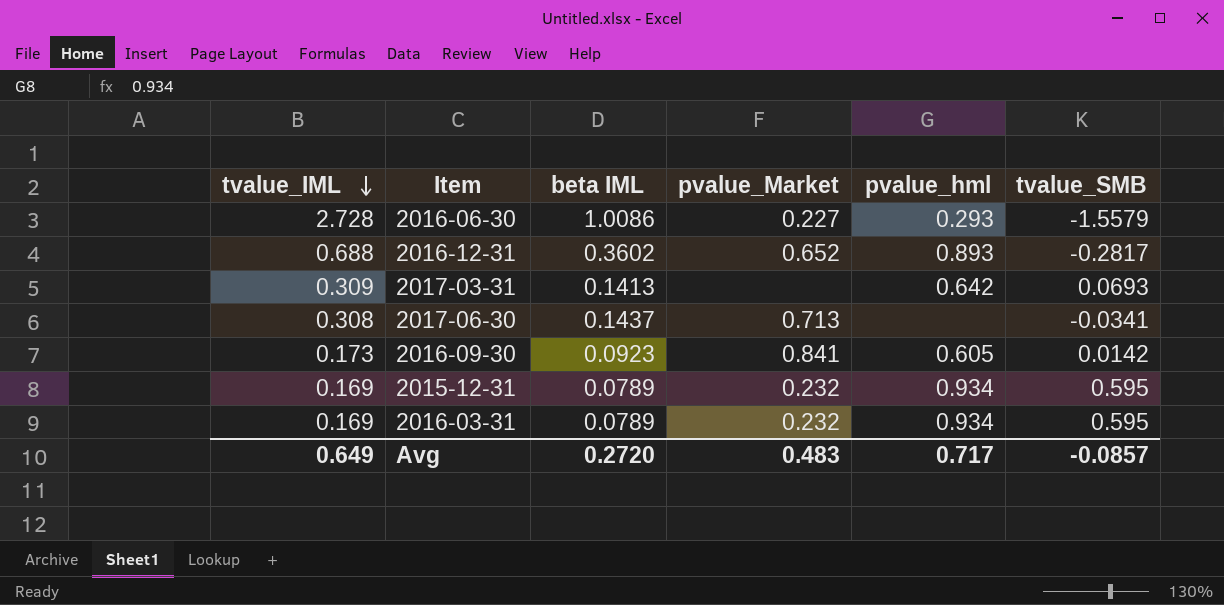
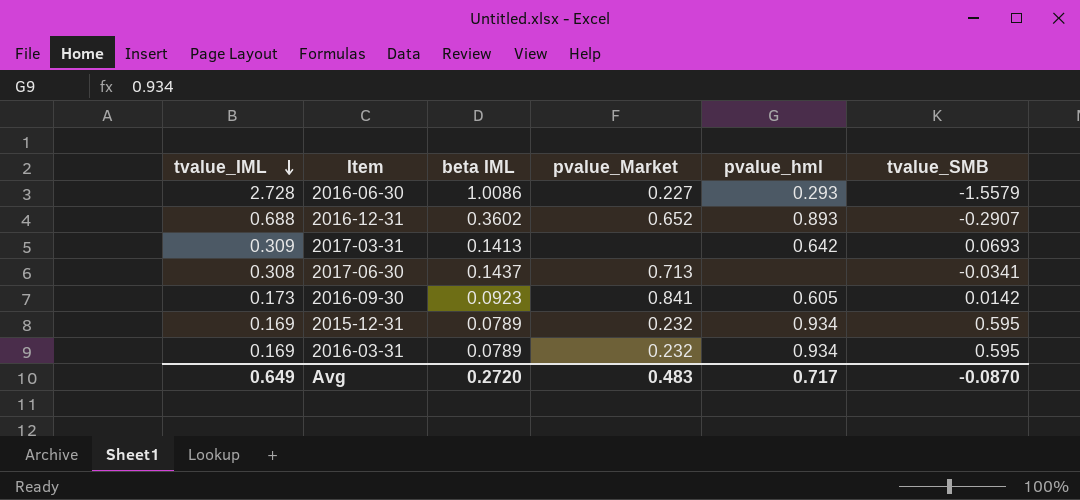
2016-12-31 | tvalue_SMB: -0.2817 -> -0.2907
Avg | tvalue_SMB: -0.0857 -> -0.0870

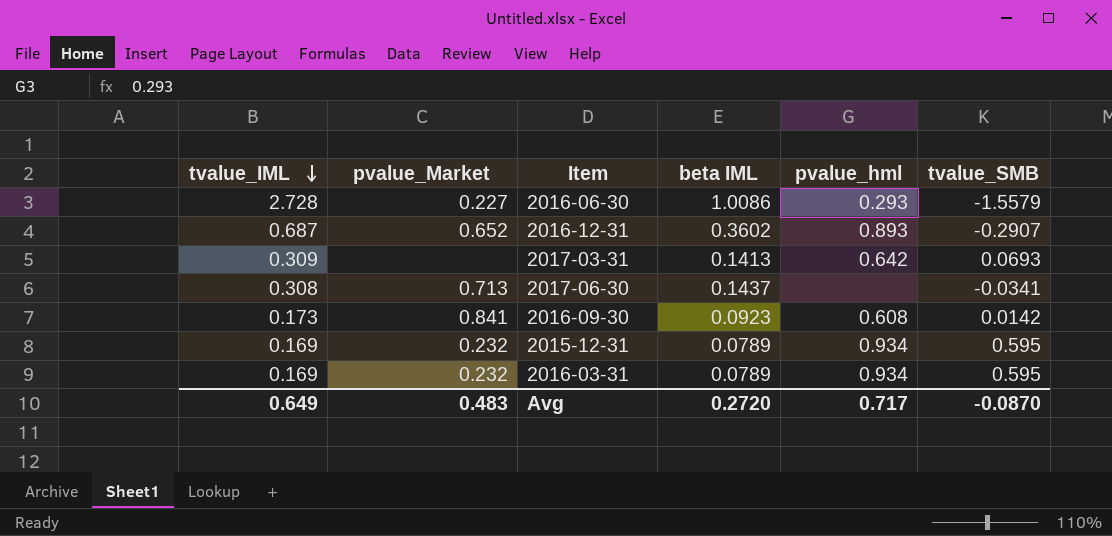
column pvalue_Market | position: 4 -> 2
2016-12-31 | tvalue_IML: 0.688 -> 0.687
2016-09-30 | pvalue_hml: 0.605 -> 0.608

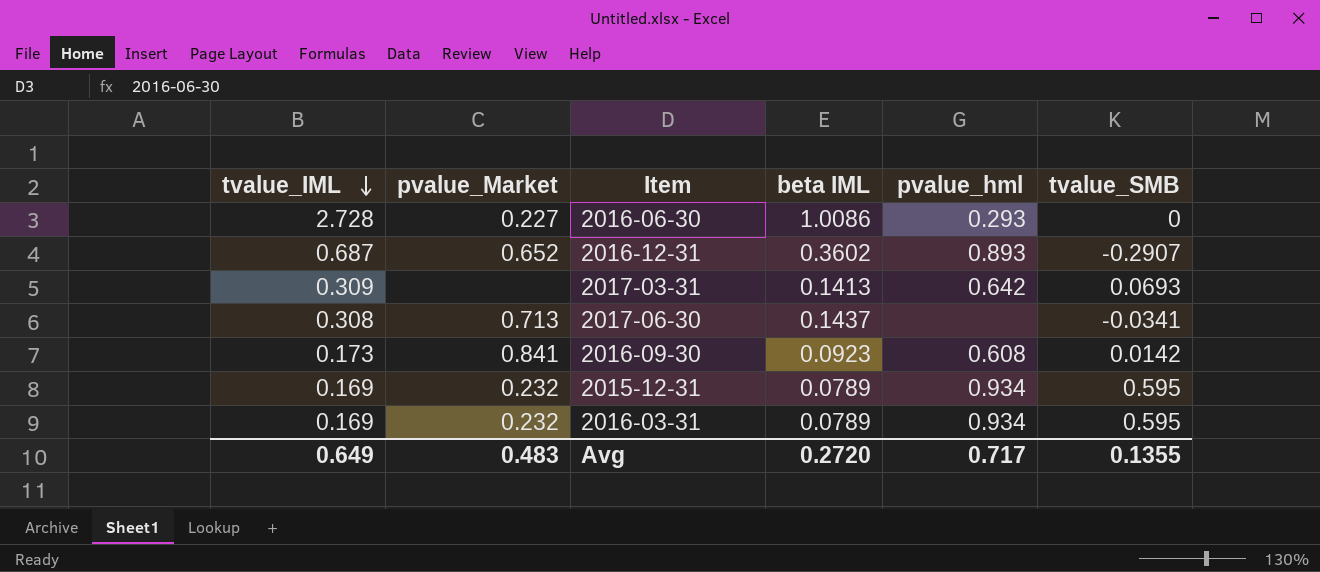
2016-06-30 | tvalue_SMB: -1.5579 -> 0
Avg | tvalue_SMB: -0.0870 -> 0.1355

